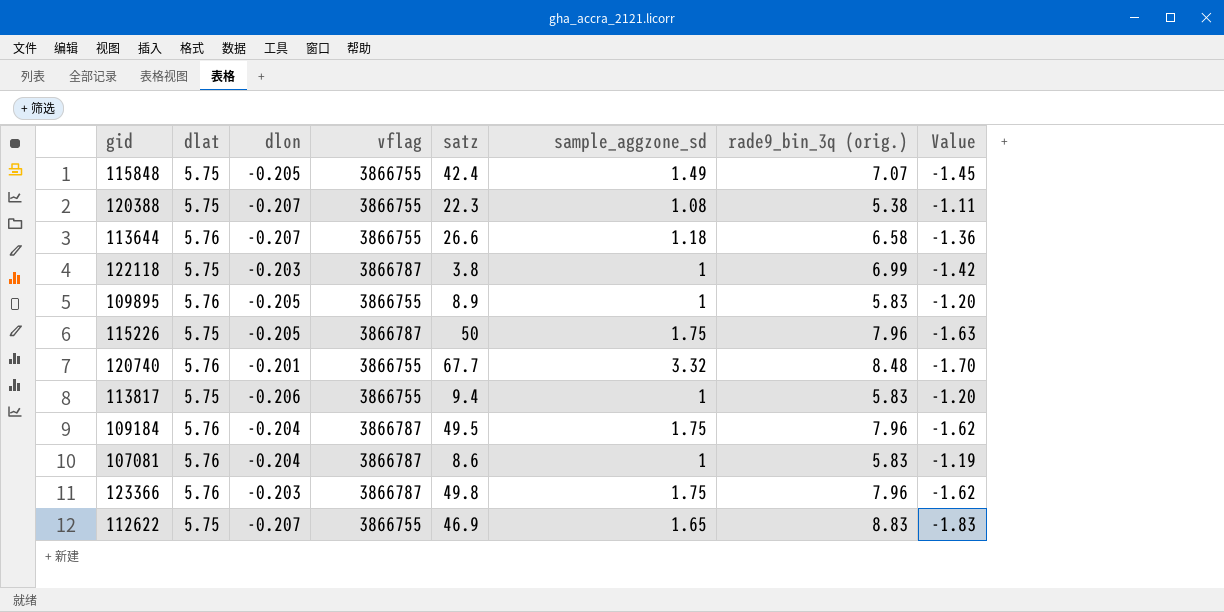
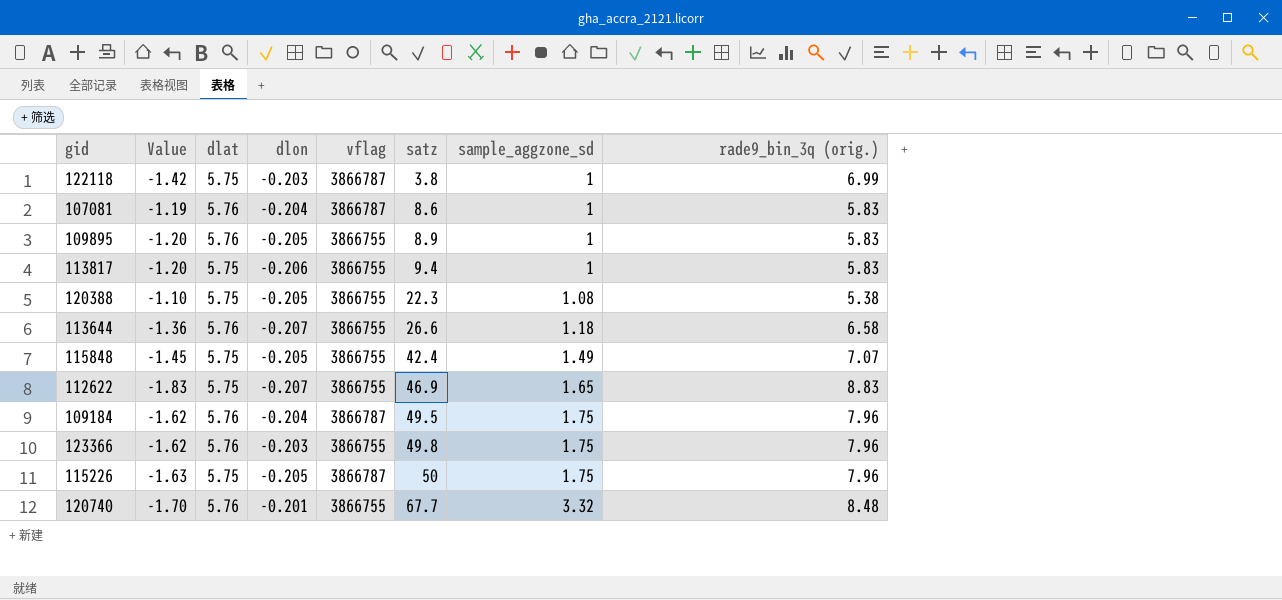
row order: none -> satz ascending
column Value | position: 8 -> 2
120388 | Value: -1.11 -> -1.10
120388 | dlon: -0.207 -> -0.205
123366 | vflag: 3866787 -> 3866755

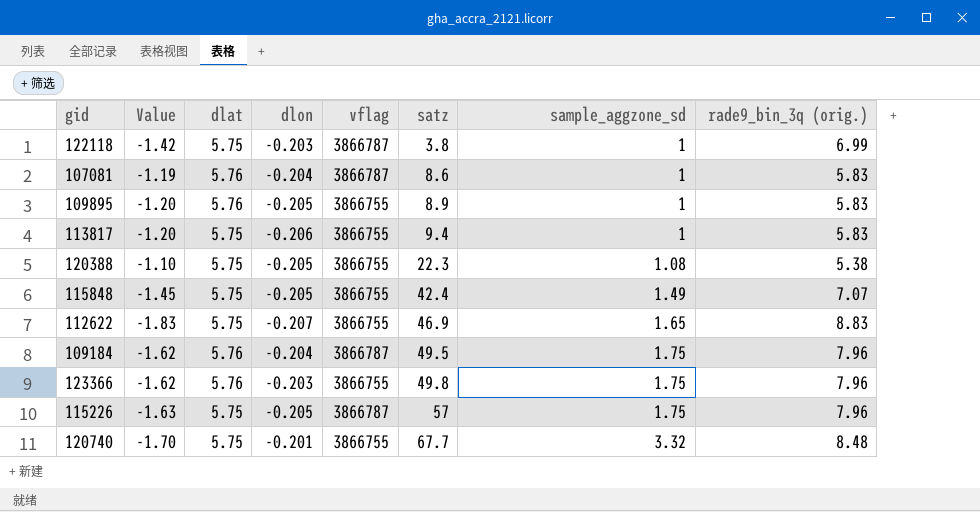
row 113644: -1.36 | 5.76 | -0.207 | 3866755 | 26.6 | 1.18 | 6.58 -> none
115226 | satz: 50 -> 57
120740 | dlat: 5.76 -> 5.75

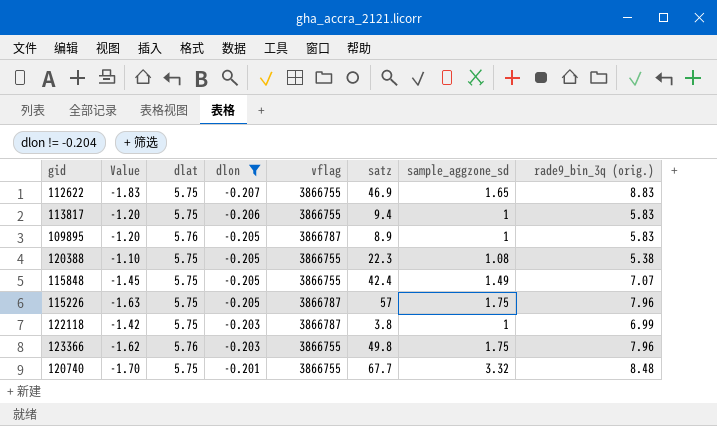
filter: none -> dlon != -0.204
row order: satz ascending -> dlon ascending
109895 | vflag: 3866755 -> 3866787

